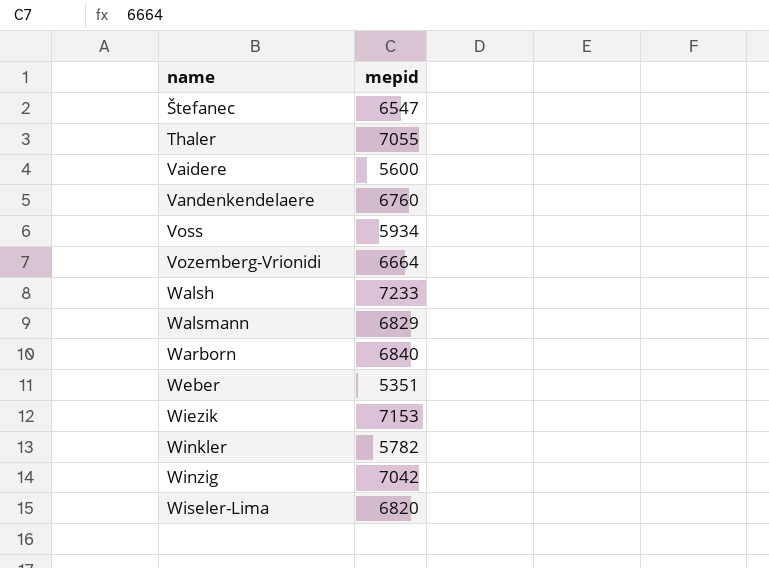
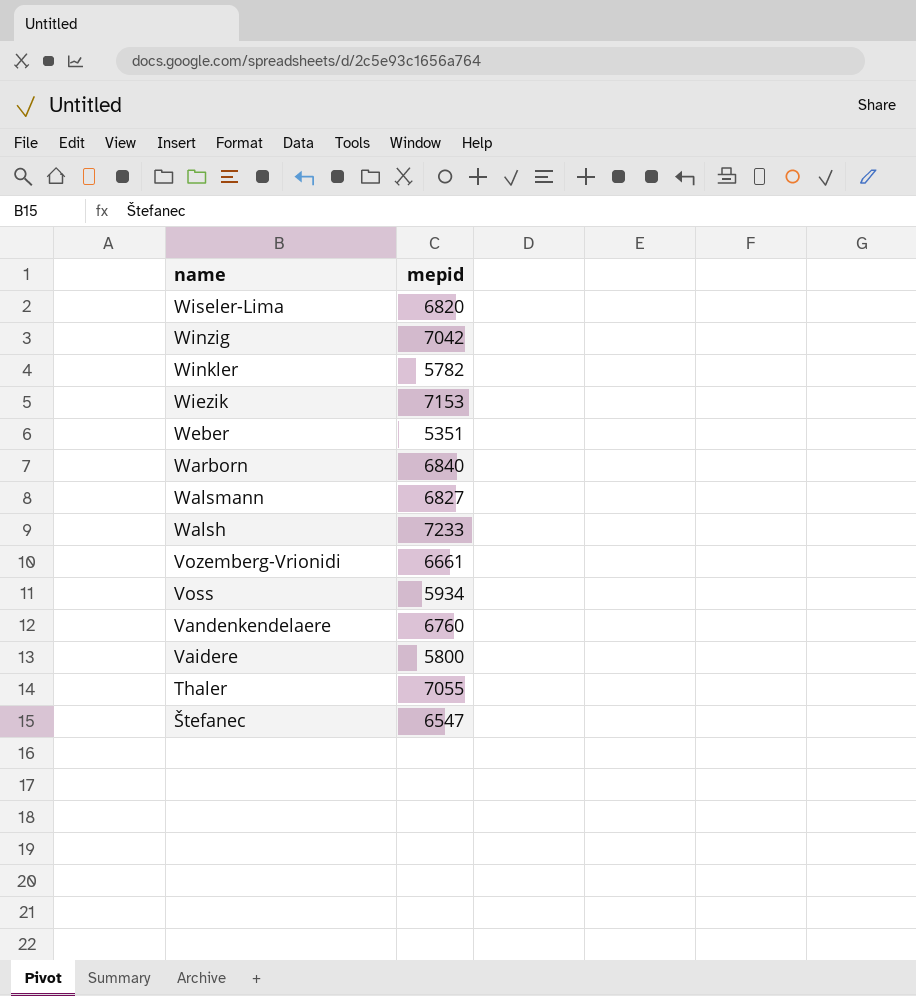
row order: name ascending -> name descending
Walsmann | mepid: 6829 -> 6827
Vozemberg-Vrionidi | mepid: 6664 -> 6661
Vaidere | mepid: 5600 -> 5800

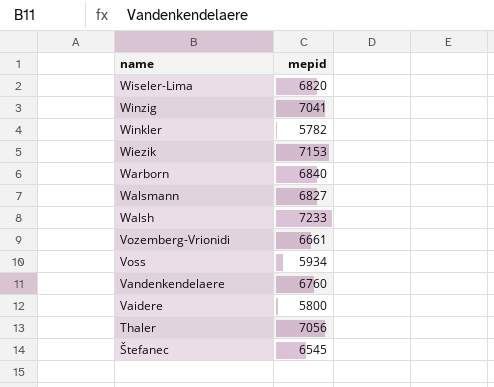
row Weber: 5351 -> none
Winzig | mepid: 7042 -> 7041
Thaler | mepid: 7055 -> 7056
Štefanec | mepid: 6547 -> 6545

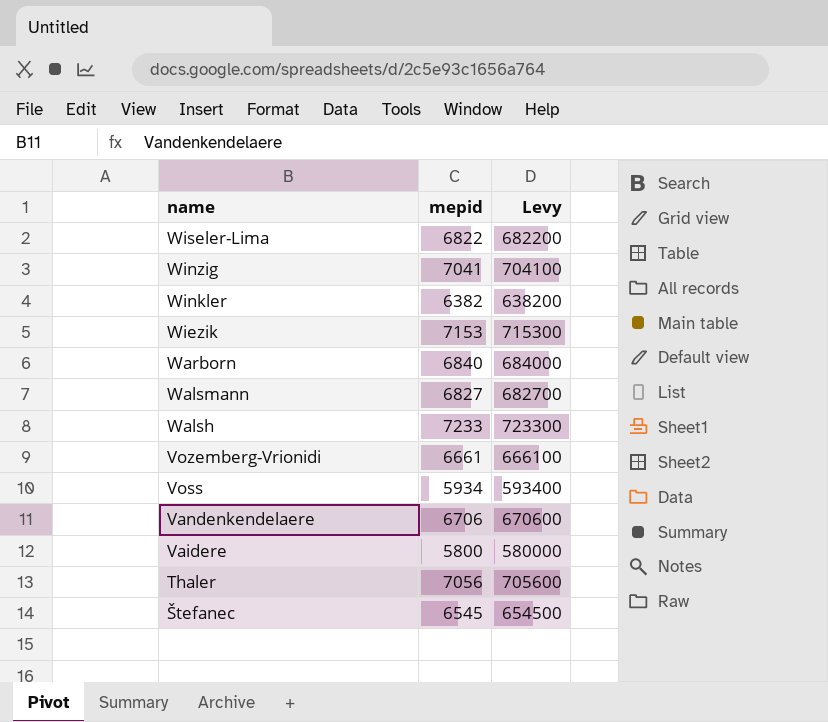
column Levy | formula: none -> [mepid] * 100
Wiseler-Lima | mepid: 6820 -> 6822
Winkler | mepid: 5782 -> 6382
Vandenkendelaere | mepid: 6760 -> 6706

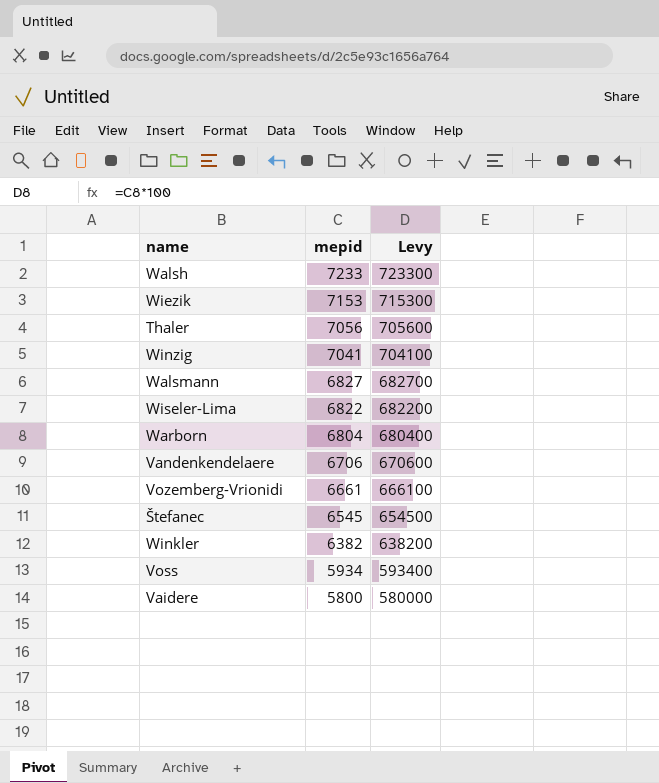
row order: name descending -> mepid descending
Warborn | mepid: 6840 -> 6804
Warborn | Levy: 684000 -> 680400

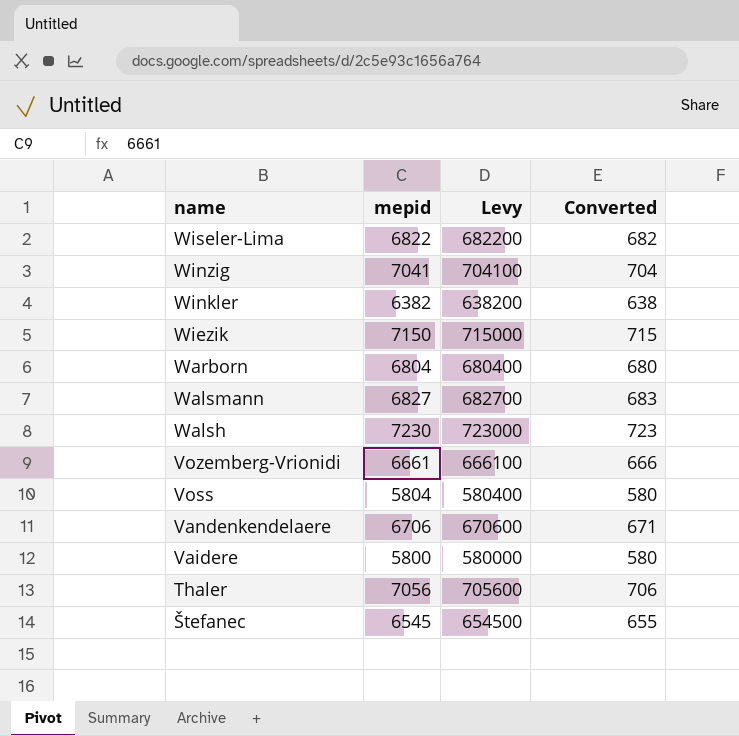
row order: mepid descending -> name descending
column Converted | formula: none -> [mepid] * 0.1
Wiezik | mepid: 7153 -> 7150
Wiezik | Levy: 715300 -> 715000
Walsh | mepid: 7233 -> 7230
Walsh | Levy: 723300 -> 723000
Voss | mepid: 5934 -> 5804
Voss | Levy: 593400 -> 580400

